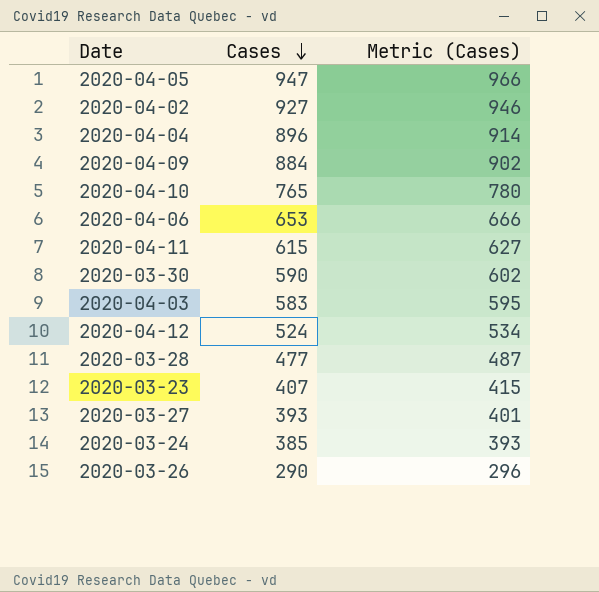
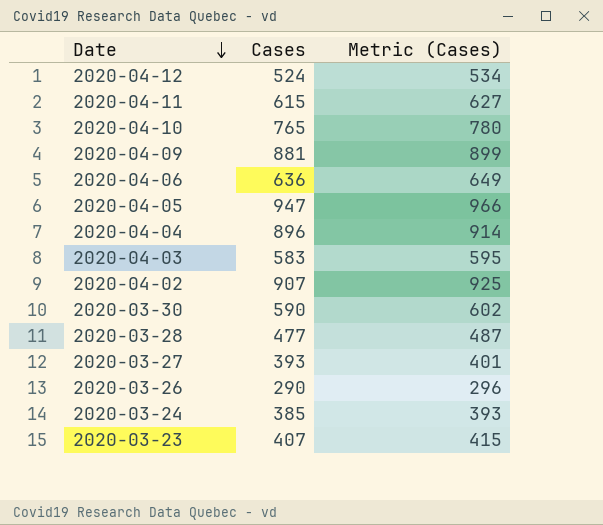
row order: Cases descending -> Date descending
2020-04-09 | Cases: 884 -> 881
2020-04-09 | Metric (Cases): 902 -> 899
2020-04-06 | Cases: 653 -> 636
2020-04-06 | Metric (Cases): 666 -> 649
2020-04-02 | Cases: 927 -> 907
2020-04-02 | Metric (Cases): 946 -> 925

